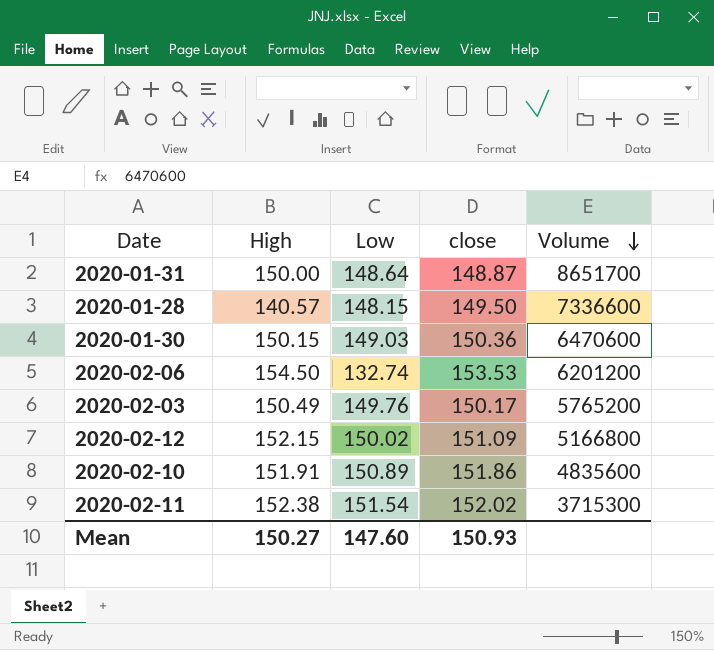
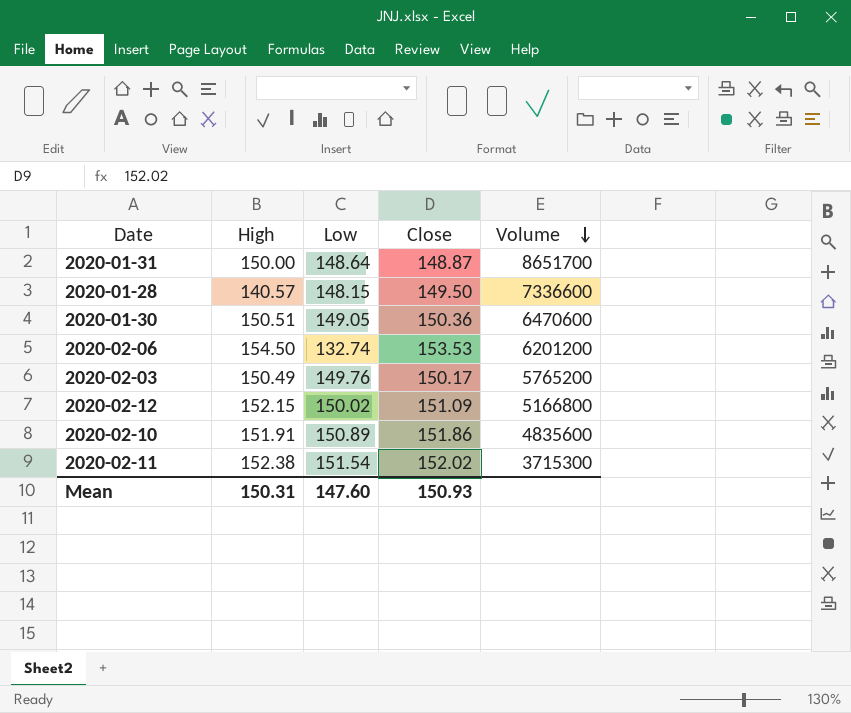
column name: close -> Close
2020-01-30 | High: 150.15 -> 150.51
2020-01-30 | Low: 149.03 -> 149.05
Mean | High: 150.27 -> 150.31

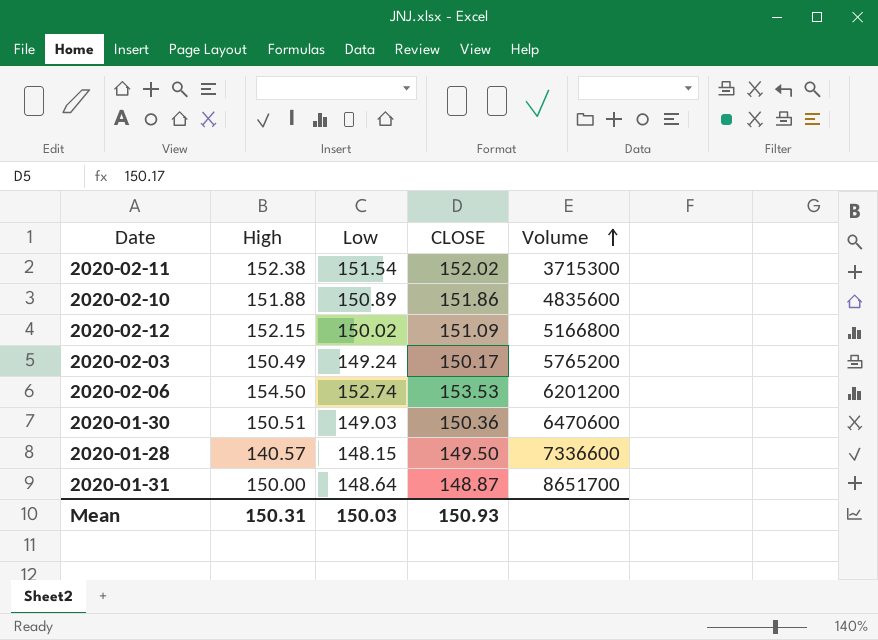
row order: Volume descending -> Volume ascending
column name: Close -> CLOSE
2020-02-10 | High: 151.91 -> 151.88
2020-02-03 | Low: 149.76 -> 149.24
2020-02-06 | Low: 132.74 -> 152.74
2020-01-30 | Low: 149.05 -> 149.03
Mean | Low: 147.60 -> 150.03

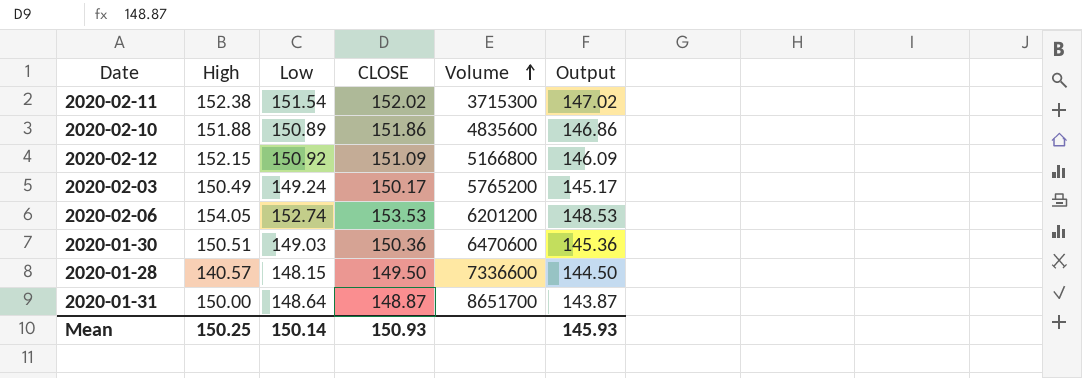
column Output | formula: none -> [CLOSE] - 5
2020-02-12 | Low: 150.02 -> 150.92
2020-02-06 | High: 154.50 -> 154.05
Mean | High: 150.31 -> 150.25
Mean | Low: 150.03 -> 150.14

